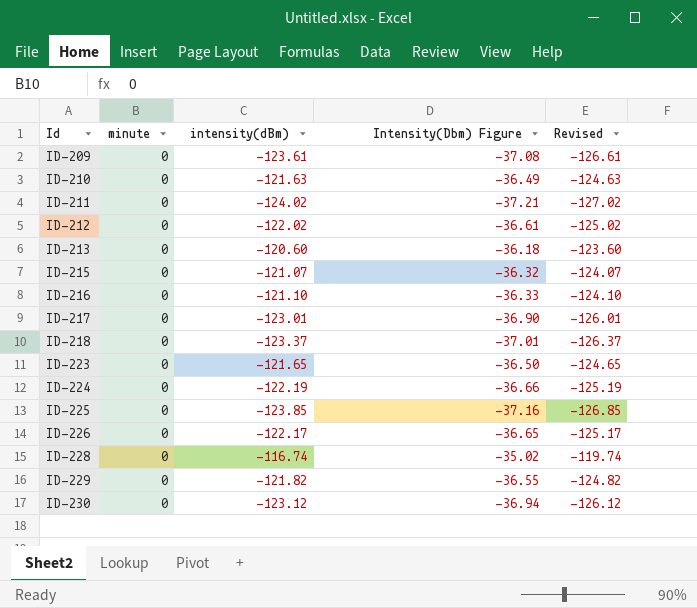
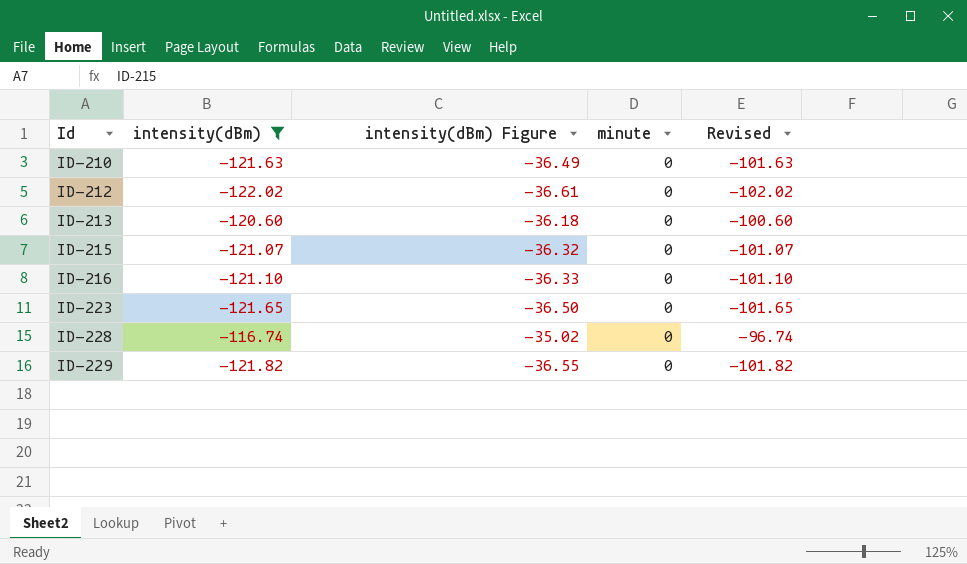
filter: none -> intensity(dBm) >= -122.02
column name: Intensity(Dbm) Figure -> intensity(dBm) Figure
column minute | position: 2 -> 4
column Revised | formula: [intensity(dBm)] - 3 -> [intensity(dBm)] + 20

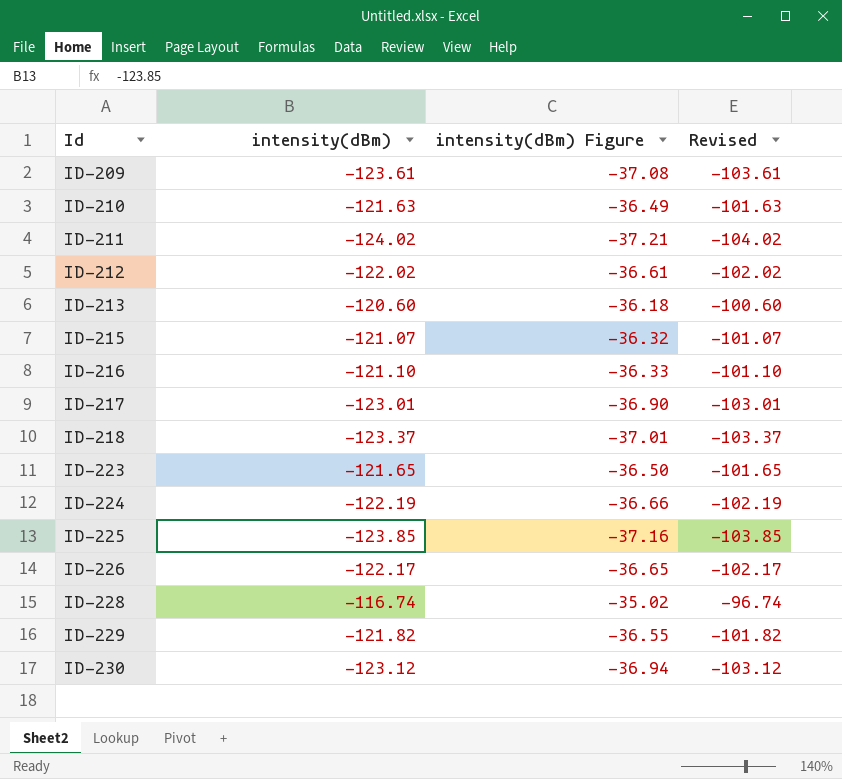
filter: intensity(dBm) >= -122.02 -> none
column minute | position: 4 -> none

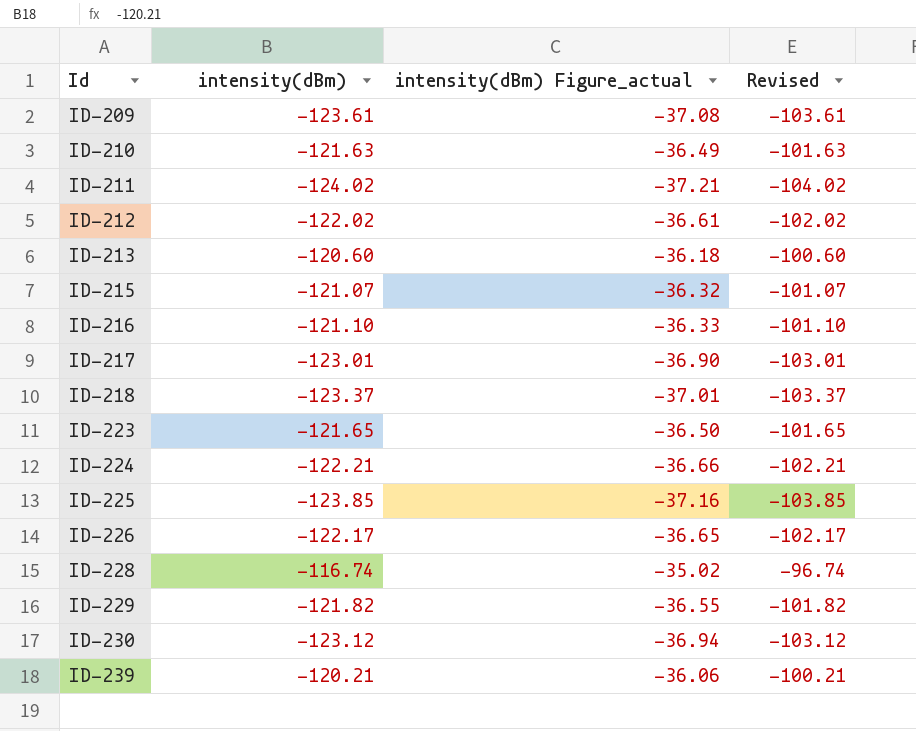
column name: intensity(dBm) Figure -> intensity(dBm) Figure_actual
ID-224 | intensity(dBm): -122.19 -> -122.21
ID-224 | Revised: -102.19 -> -102.21
row ID-239: none -> -120.21 | -36.06 | -100.21

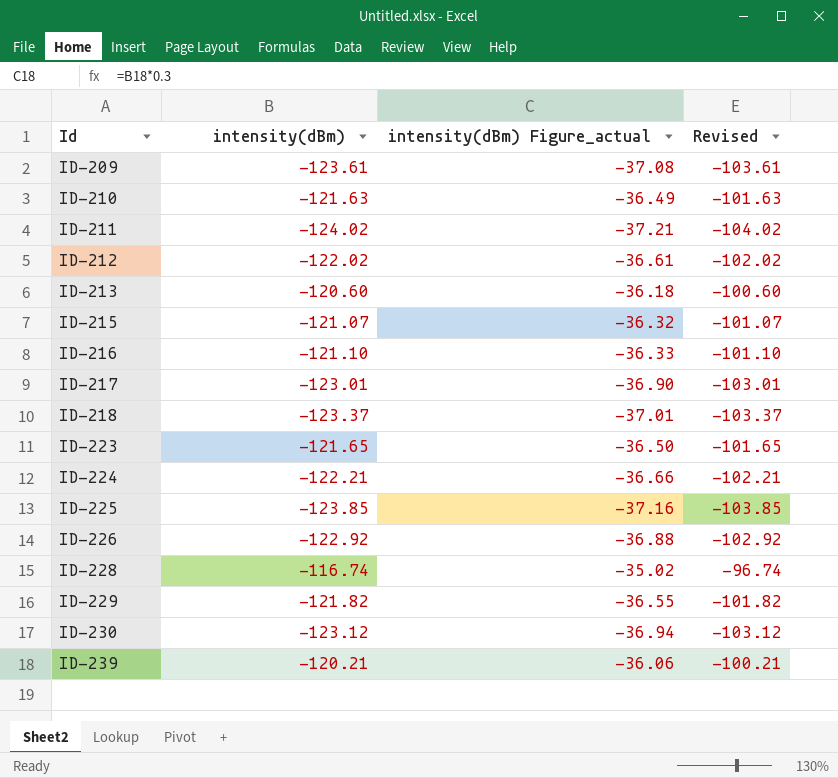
ID-226 | intensity(dBm): -122.17 -> -122.92
ID-226 | intensity(dBm) Figure_actual: -36.65 -> -36.88
ID-226 | Revised: -102.17 -> -102.92

